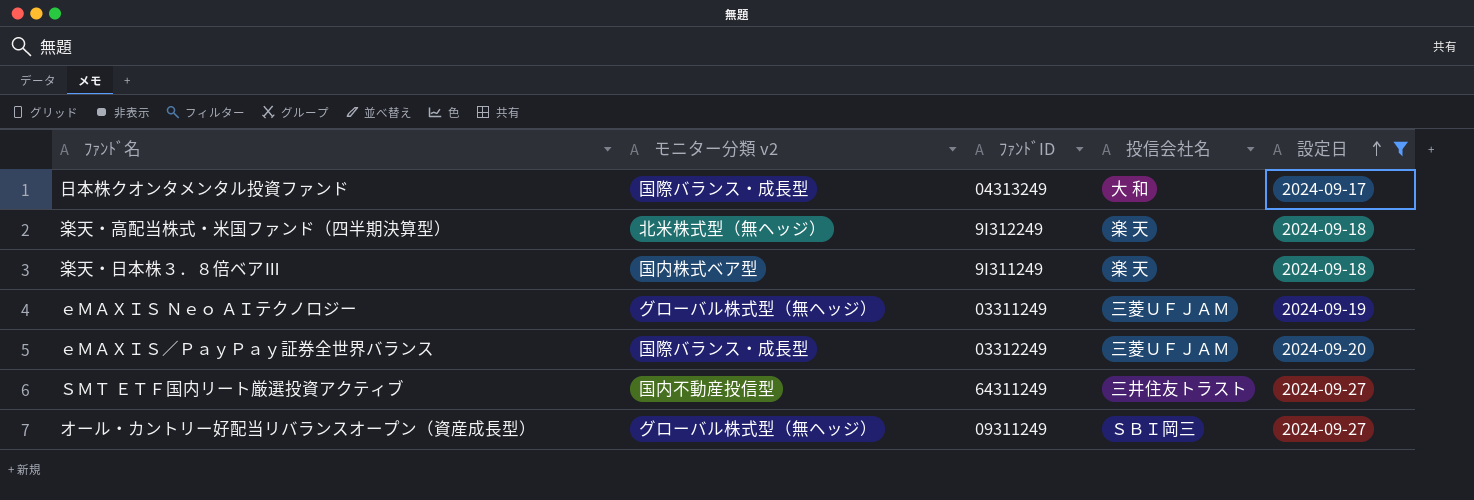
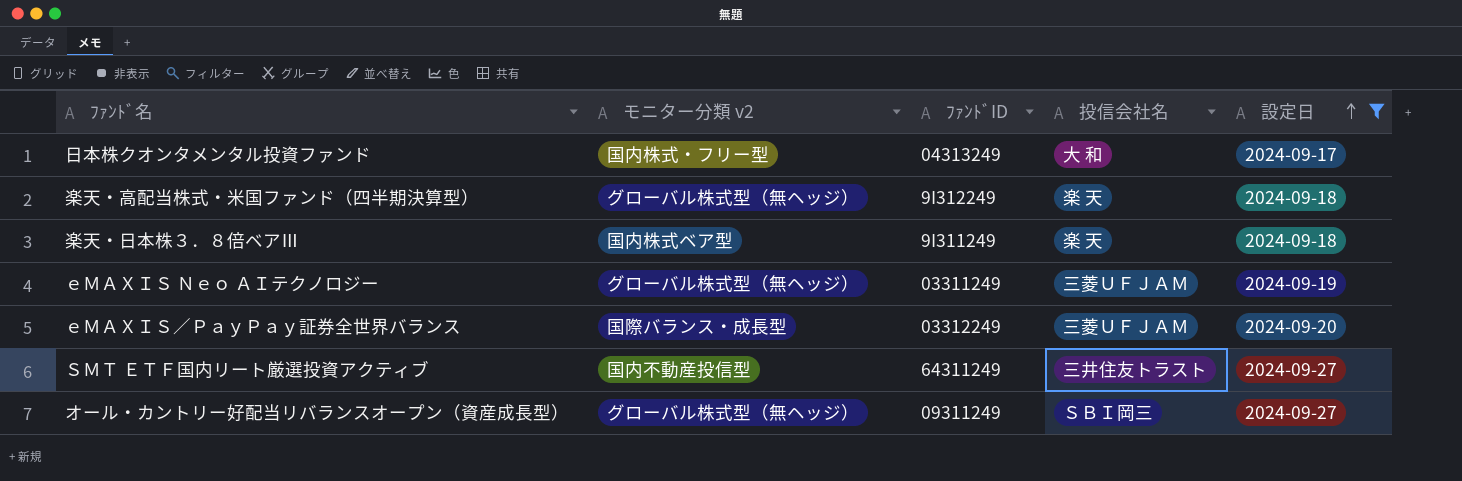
日本株クオンタメンタル投資ファンド | モニター分類 v2: 国際バランス・成長型 -> 国内株式・フリー型
楽天・高配当株式・米国ファンド（四半期決算型） | モニター分類 v2: 北米株式型（無ヘッジ） -> グローバル株式型（無ヘッジ）

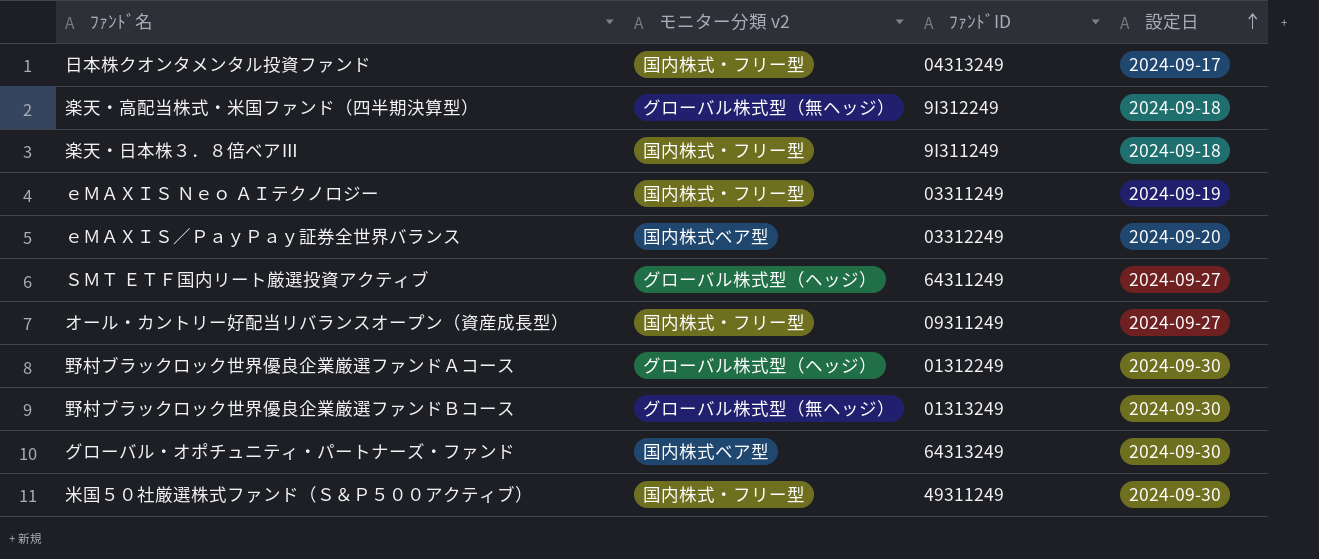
filter: 設定日 != 2024-09-30 -> none
column 投信会社名 | position: 4 -> none
楽天・日本株３．８倍ベアⅢ | モニター分類 v2: 国内株式ベア型 -> 国内株式・フリー型
ｅＭＡＸＩＳ Ｎｅｏ ＡＩテクノロジー | モニター分類 v2: グローバル株式型（無ヘッジ） -> 国内株式・フリー型
ｅＭＡＸＩＳ／ＰａｙＰａｙ証券全世界バランス | モニター分類 v2: 国際バランス・成長型 -> 国内株式ベア型
ＳＭＴ ＥＴＦ国内リート厳選投資アクティブ | モニター分類 v2: 国内不動産投信型 -> グローバル株式型（ヘッジ）
オール・カントリー好配当リバランスオープン（資産成長型） | モニター分類 v2: グローバル株式型（無ヘッジ） -> 国内株式・フリー型

